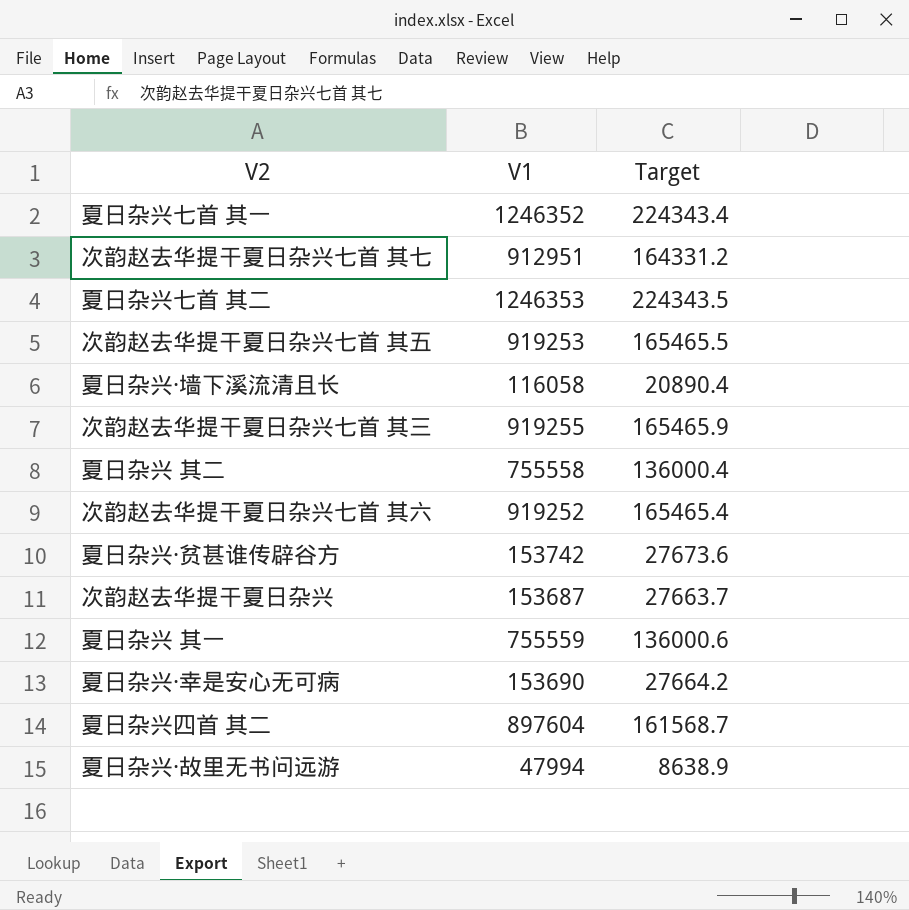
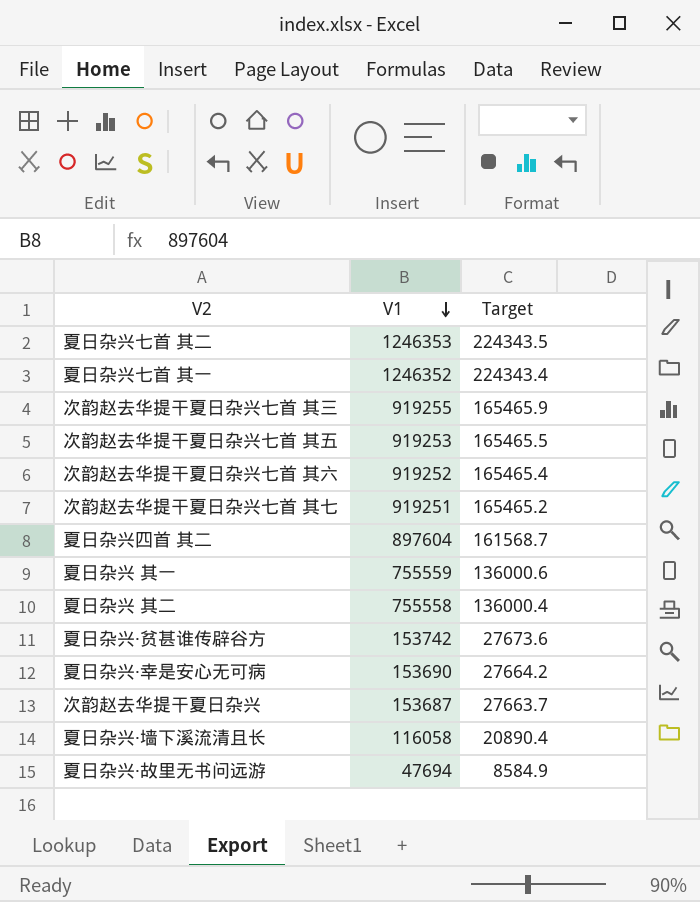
row order: none -> V1 descending
次韵赵去华提干夏日杂兴七首 其七 | V1: 912951 -> 919251
次韵赵去华提干夏日杂兴七首 其七 | Target: 164331.2 -> 165465.2
夏日杂兴·故里无书问远游 | V1: 47994 -> 47694
夏日杂兴·故里无书问远游 | Target: 8638.9 -> 8584.9

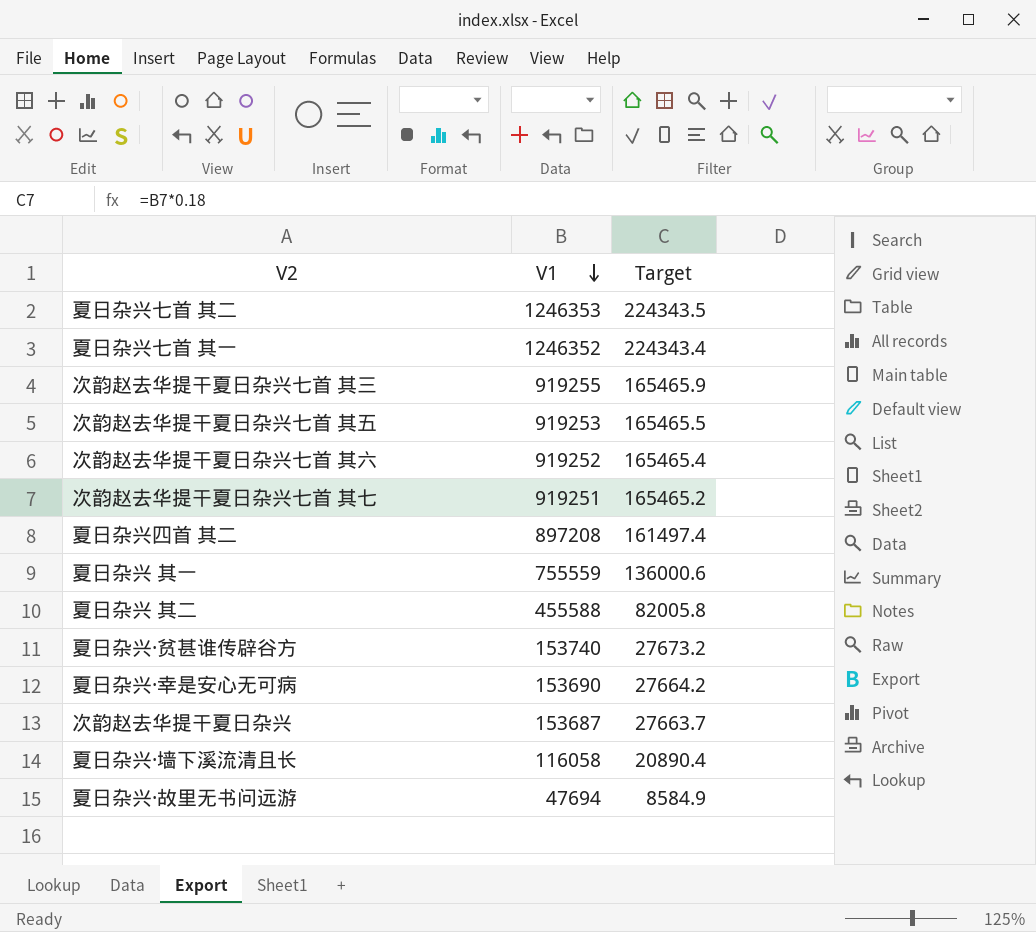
夏日杂兴四首 其二 | V1: 897604 -> 897208
夏日杂兴四首 其二 | Target: 161568.7 -> 161497.4
夏日杂兴 其二 | V1: 755558 -> 455588
夏日杂兴 其二 | Target: 136000.4 -> 82005.8
夏日杂兴·贫甚谁传辟谷方 | V1: 153742 -> 153740
夏日杂兴·贫甚谁传辟谷方 | Target: 27673.6 -> 27673.2

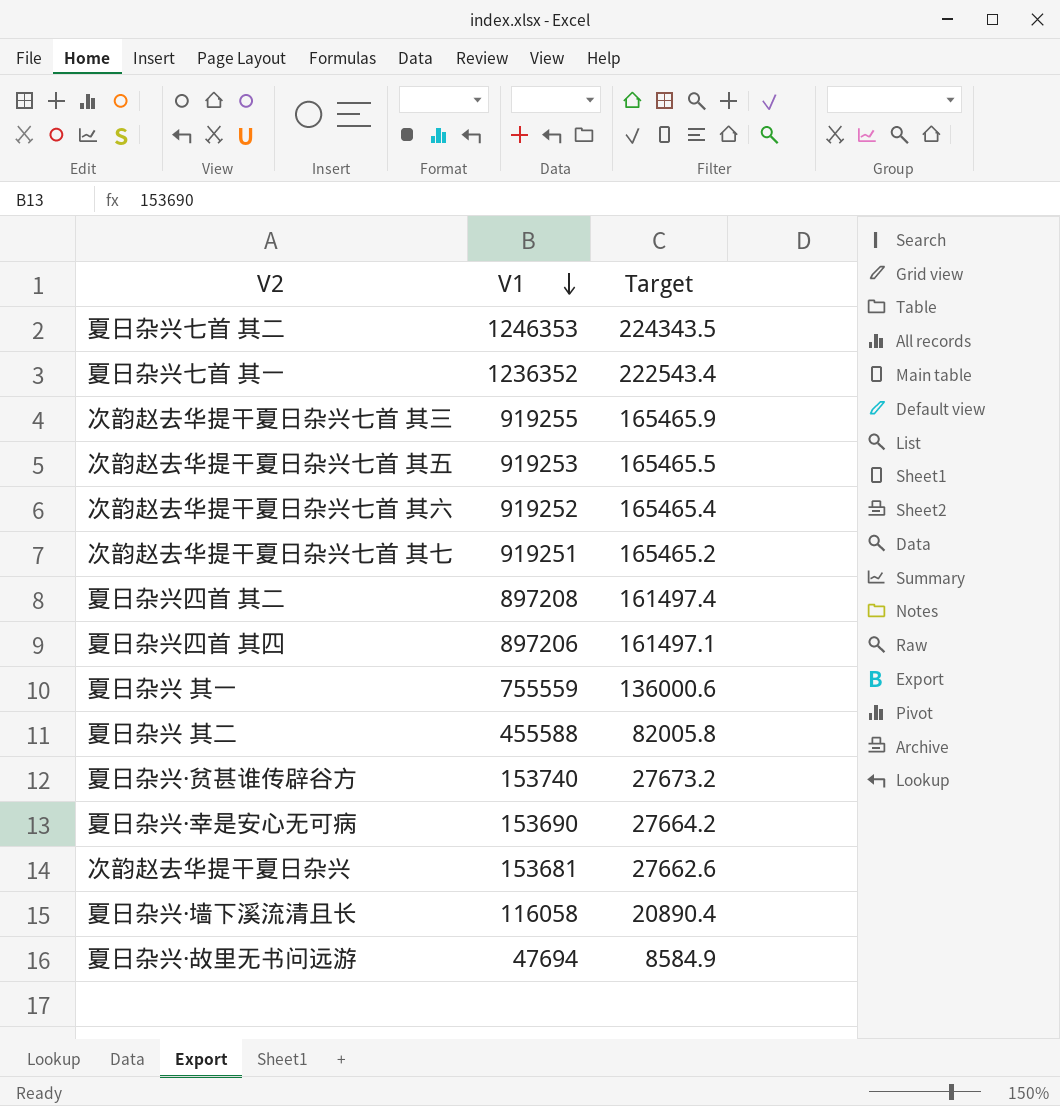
夏日杂兴七首 其一 | V1: 1246352 -> 1236352
夏日杂兴七首 其一 | Target: 224343.4 -> 222543.4
row 夏日杂兴四首 其四: none -> 897206 | 161497.1
次韵赵去华提干夏日杂兴 | V1: 153687 -> 153681
次韵赵去华提干夏日杂兴 | Target: 27663.7 -> 27662.6

